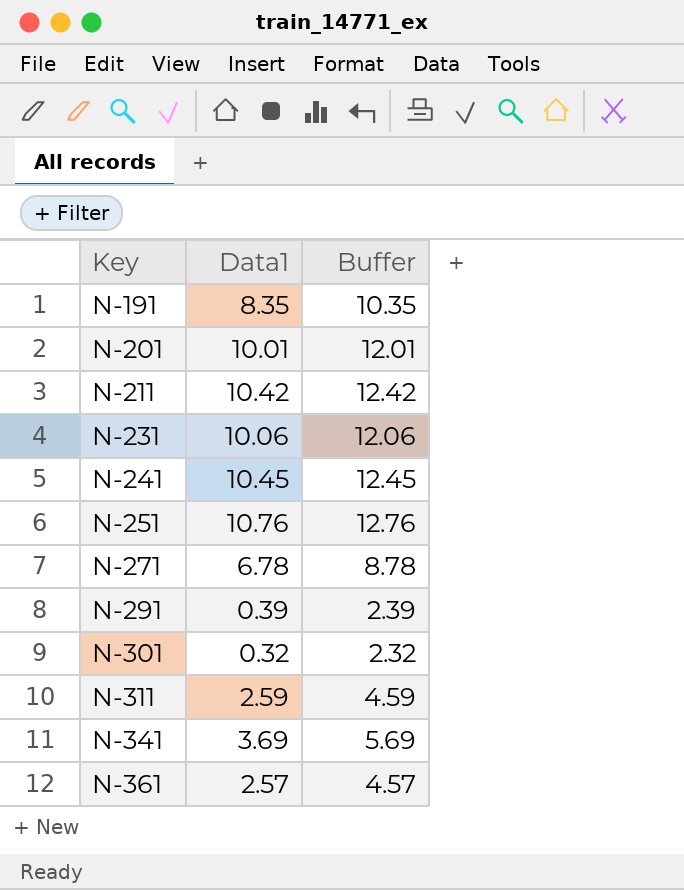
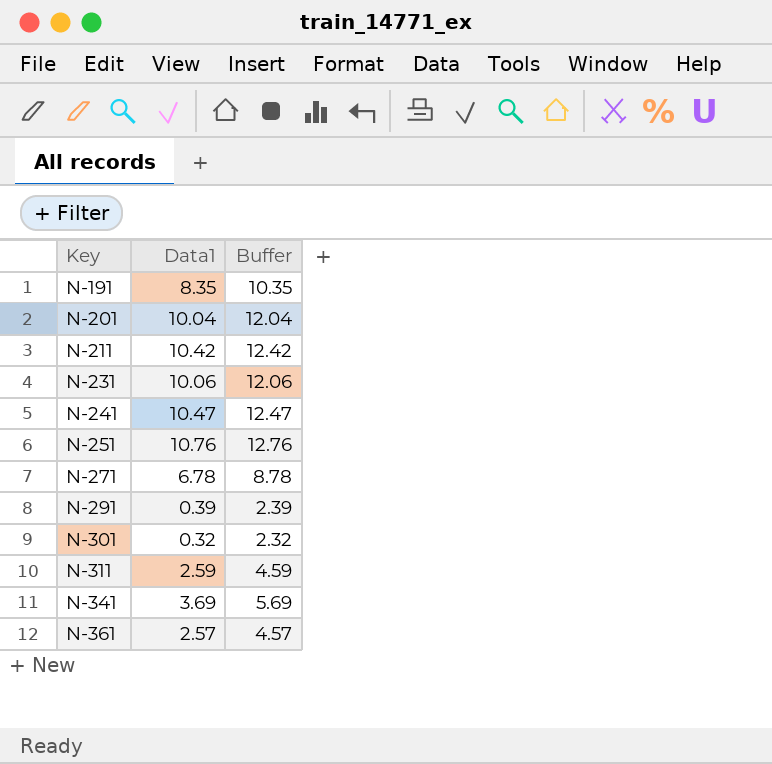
N-201 | Data1: 10.01 -> 10.04
N-201 | Buffer: 12.01 -> 12.04
N-241 | Data1: 10.45 -> 10.47
N-241 | Buffer: 12.45 -> 12.47

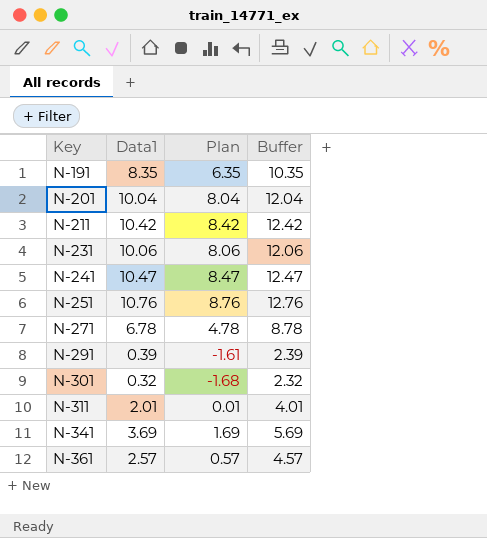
column Plan | formula: none -> [Data1] - 2
N-311 | Data1: 2.59 -> 2.01
N-311 | Buffer: 4.59 -> 4.01

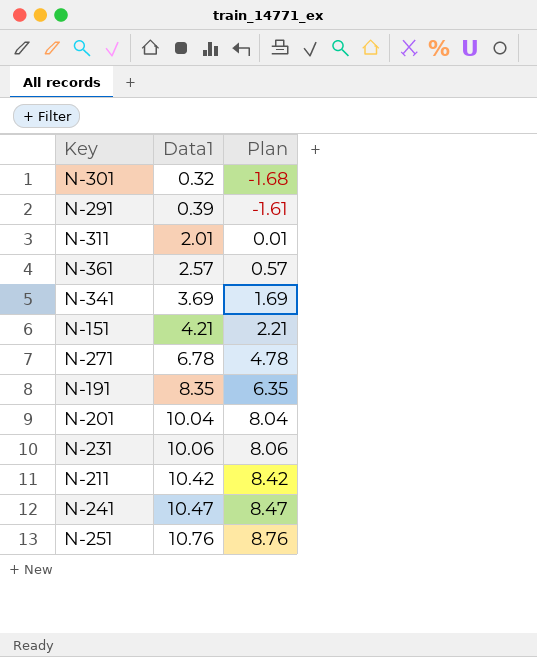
row order: Key ascending -> Data1 ascending
column Buffer | formula: [Data1] + 2 -> none
row N-151: none -> 4.21 | 2.21

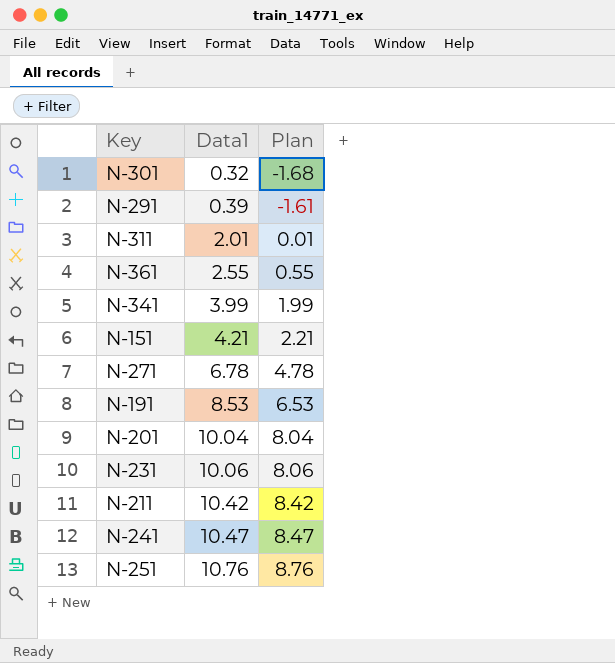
N-361 | Data1: 2.57 -> 2.55
N-361 | Plan: 0.57 -> 0.55
N-341 | Data1: 3.69 -> 3.99
N-341 | Plan: 1.69 -> 1.99
N-191 | Data1: 8.35 -> 8.53
N-191 | Plan: 6.35 -> 6.53

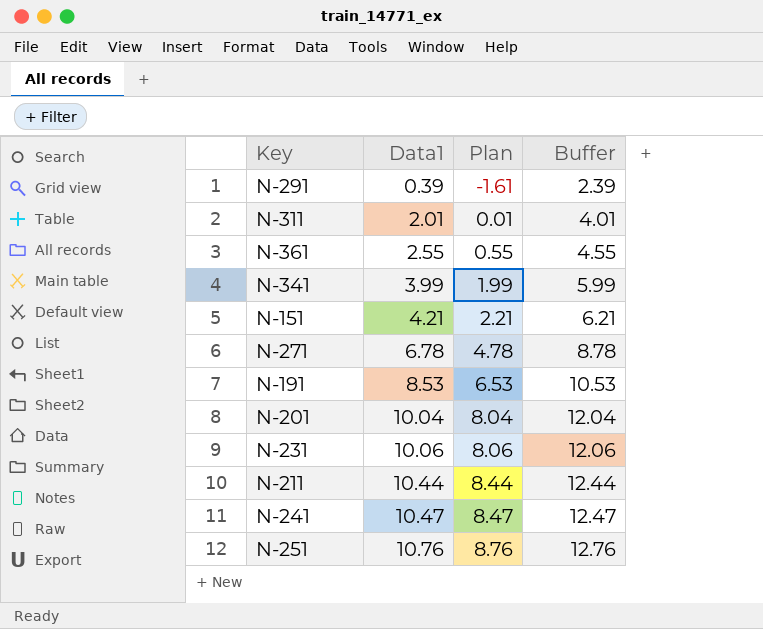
column Buffer | formula: none -> [Data1] + 2
row N-301: 0.32 | -1.68 -> none
N-211 | Data1: 10.42 -> 10.44
N-211 | Plan: 8.42 -> 8.44

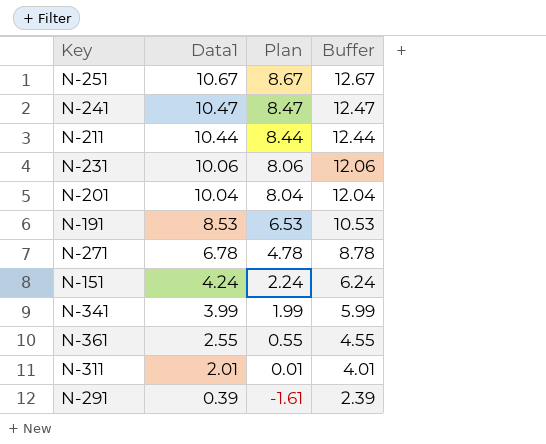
row order: Data1 ascending -> Data1 descending
N-251 | Data1: 10.76 -> 10.67
N-251 | Plan: 8.76 -> 8.67
N-251 | Buffer: 12.76 -> 12.67
N-151 | Data1: 4.21 -> 4.24
N-151 | Plan: 2.21 -> 2.24
N-151 | Buffer: 6.21 -> 6.24

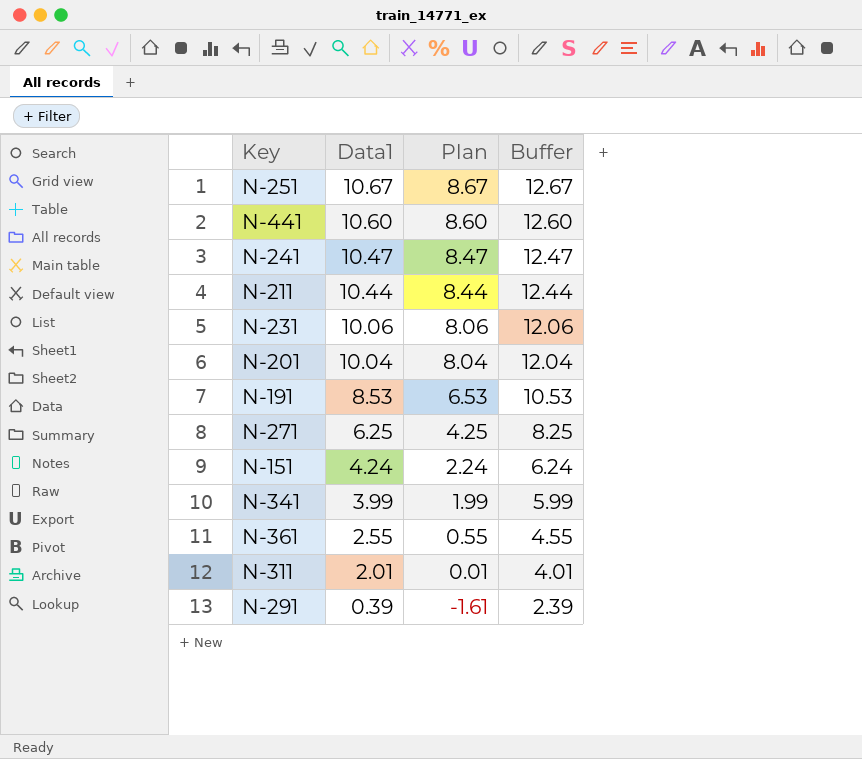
row N-441: none -> 10.60 | 8.60 | 12.60
N-271 | Data1: 6.78 -> 6.25
N-271 | Plan: 4.78 -> 4.25
N-271 | Buffer: 8.78 -> 8.25

